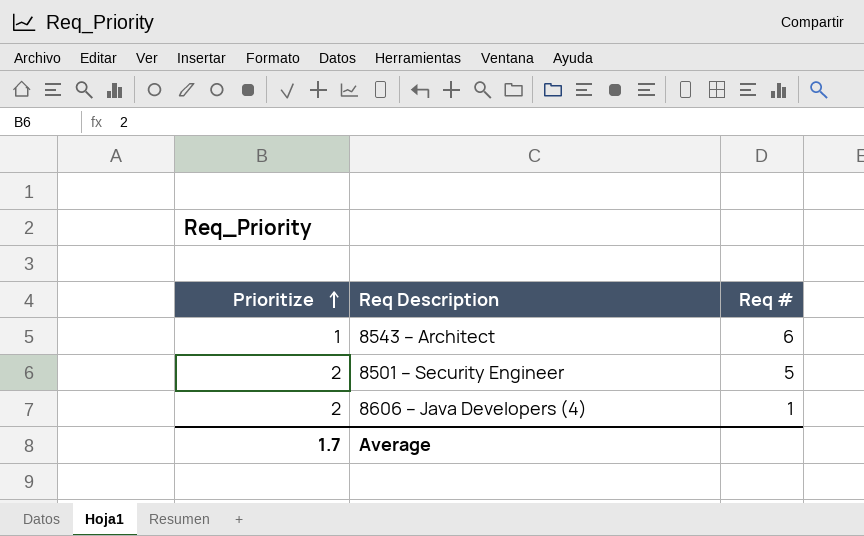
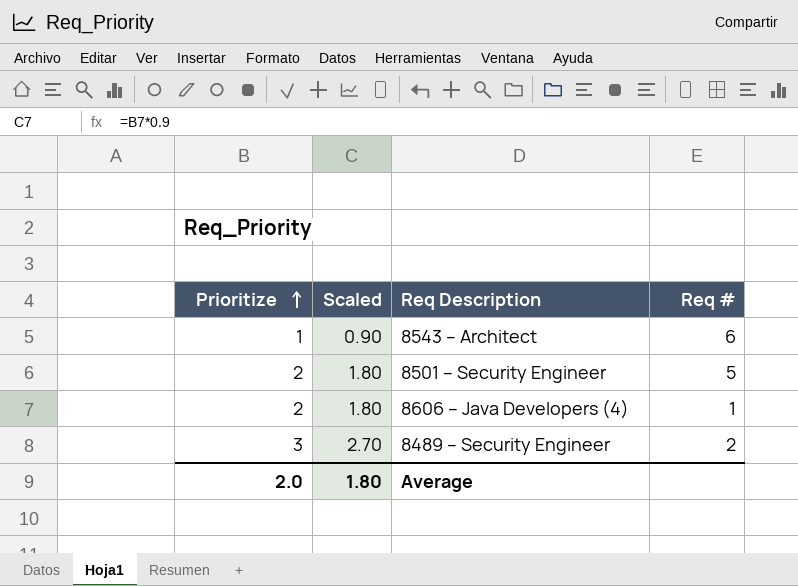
column Scaled | formula: none -> [Prioritize] * 0.9
row 8489 – Security Engineer: none -> 3 | 2.70 | 2
Average | Prioritize: 1.7 -> 2.0

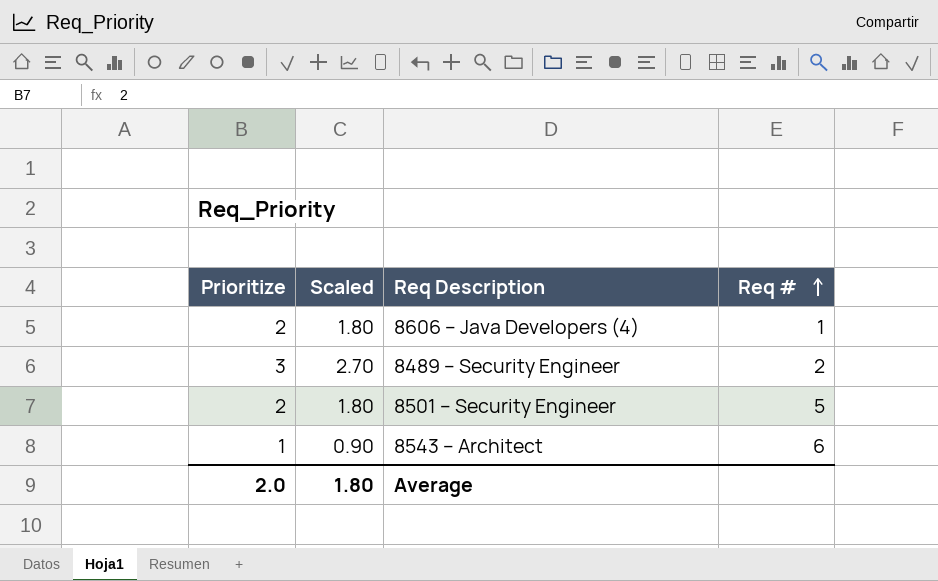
row order: Prioritize ascending -> Req # ascending

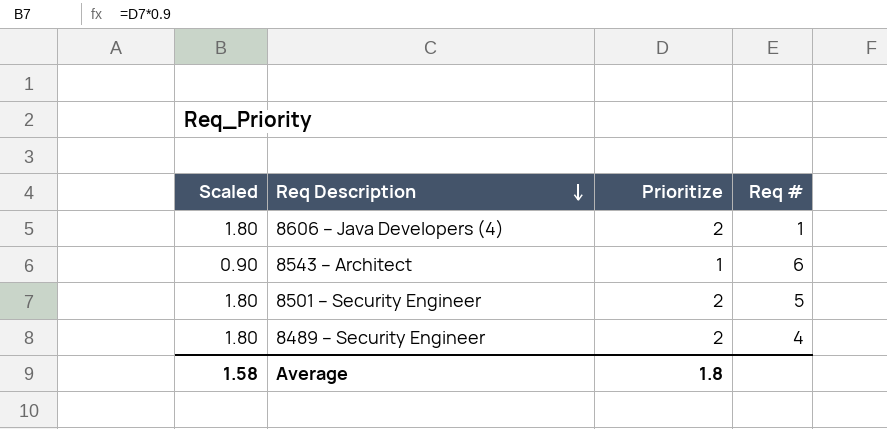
row order: Req # ascending -> Req Description descending
column Prioritize | position: 1 -> 3
8489 – Security Engineer | Scaled: 2.70 -> 1.80
8489 – Security Engineer | Prioritize: 3 -> 2
8489 – Security Engineer | Req #: 2 -> 4
Average | Scaled: 1.80 -> 1.58
Average | Prioritize: 2.0 -> 1.8

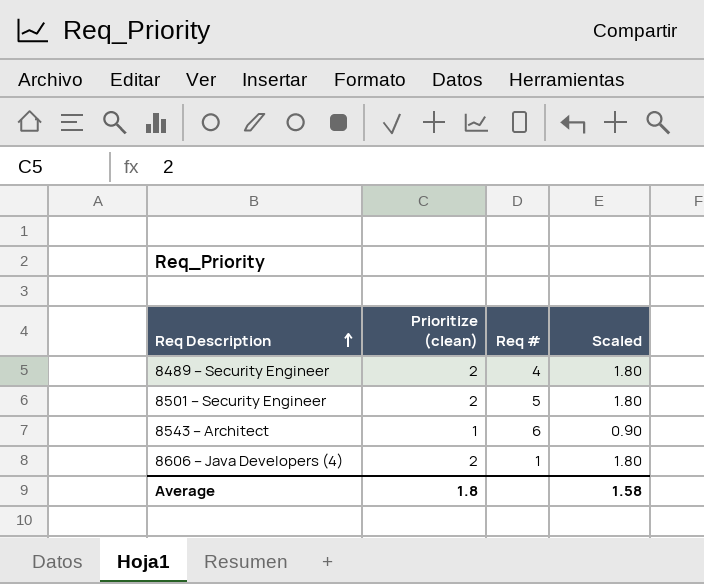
row order: Req Description descending -> Req Description ascending
column name: Prioritize -> Prioritize (clean)
column Scaled | position: 1 -> 4

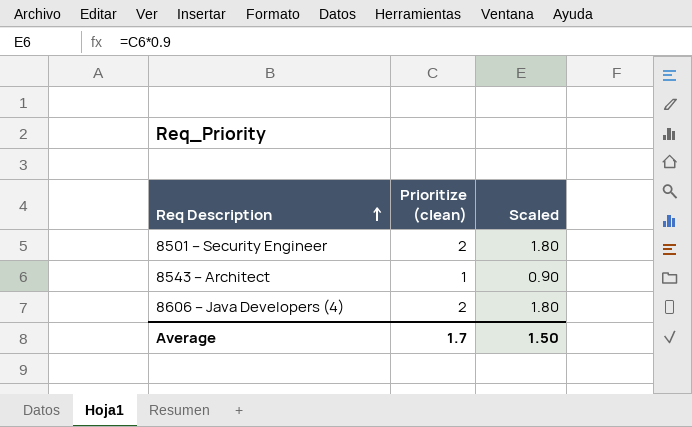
column Req # | position: 3 -> none
row 8489 – Security Engineer: 2 | 4 | 1.80 -> none
Average | Prioritize (clean): 1.8 -> 1.7
Average | Scaled: 1.58 -> 1.50

